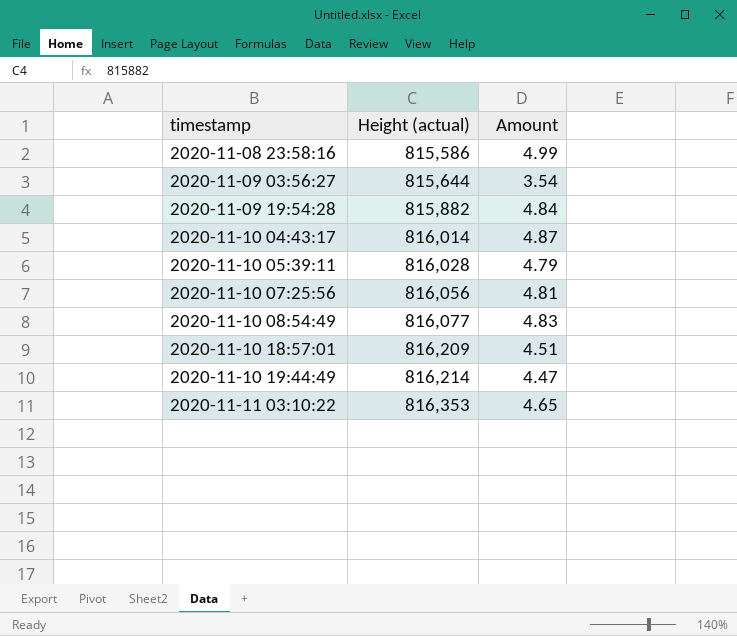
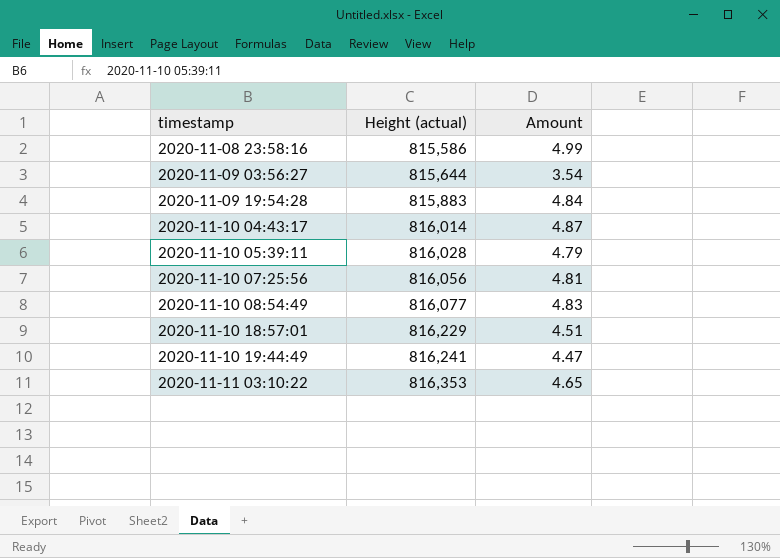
2020-11-09 19:54:28 | Height (actual): 815,882 -> 815,883
2020-11-10 18:57:01 | Height (actual): 816,209 -> 816,229
2020-11-10 19:44:49 | Height (actual): 816,214 -> 816,241

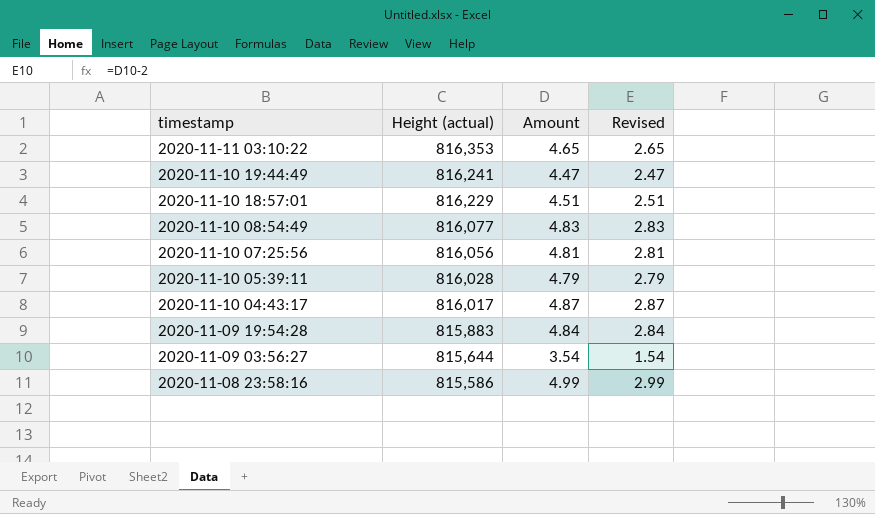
row order: timestamp ascending -> timestamp descending
column Revised | formula: none -> [Amount] - 2
2020-11-10 04:43:17 | Height (actual): 816,014 -> 816,017

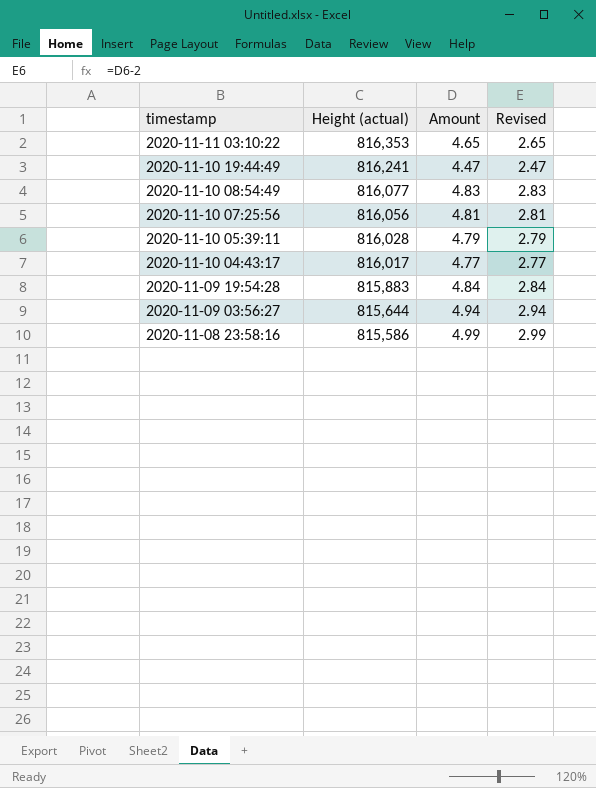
row 2020-11-10 18:57:01: 816,229 | 4.51 | 2.51 -> none
2020-11-10 04:43:17 | Amount: 4.87 -> 4.77
2020-11-10 04:43:17 | Revised: 2.87 -> 2.77
2020-11-09 03:56:27 | Amount: 3.54 -> 4.94
2020-11-09 03:56:27 | Revised: 1.54 -> 2.94

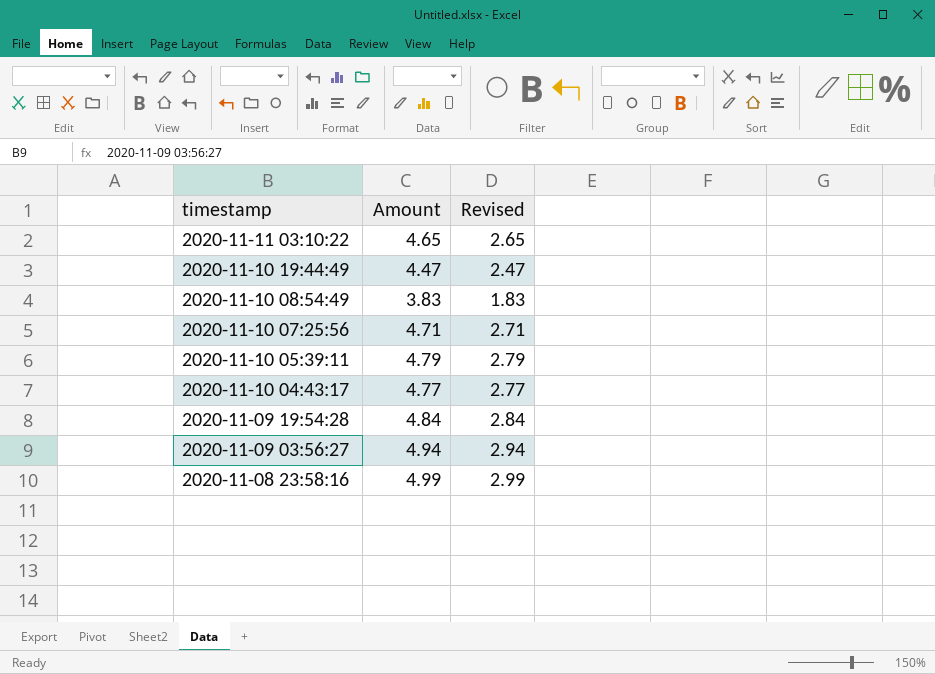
column Height (actual) | position: 2 -> none
2020-11-10 08:54:49 | Amount: 4.83 -> 3.83
2020-11-10 08:54:49 | Revised: 2.83 -> 1.83
2020-11-10 07:25:56 | Amount: 4.81 -> 4.71
2020-11-10 07:25:56 | Revised: 2.81 -> 2.71

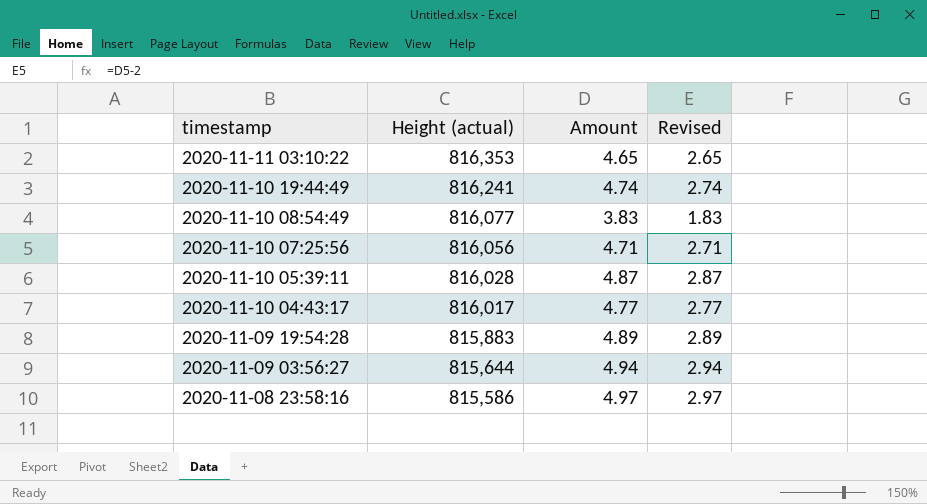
column Height (actual) | position: none -> 2
2020-11-10 19:44:49 | Amount: 4.47 -> 4.74
2020-11-10 19:44:49 | Revised: 2.47 -> 2.74
2020-11-10 05:39:11 | Amount: 4.79 -> 4.87
2020-11-10 05:39:11 | Revised: 2.79 -> 2.87
2020-11-09 19:54:28 | Amount: 4.84 -> 4.89
2020-11-09 19:54:28 | Revised: 2.84 -> 2.89
2020-11-08 23:58:16 | Amount: 4.99 -> 4.97
2020-11-08 23:58:16 | Revised: 2.99 -> 2.97

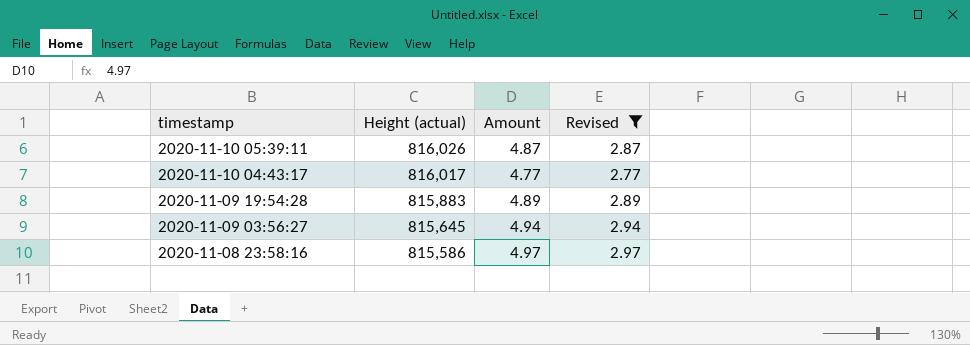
filter: none -> Revised >= 2.77
2020-11-10 05:39:11 | Height (actual): 816,028 -> 816,026
2020-11-09 03:56:27 | Height (actual): 815,644 -> 815,645

